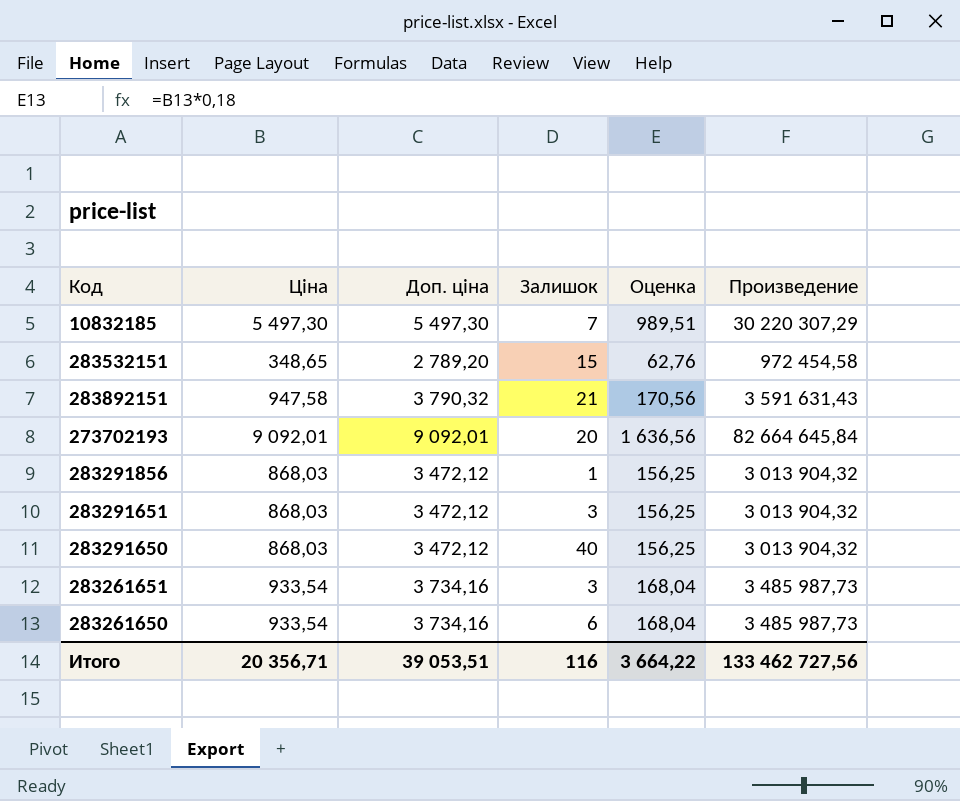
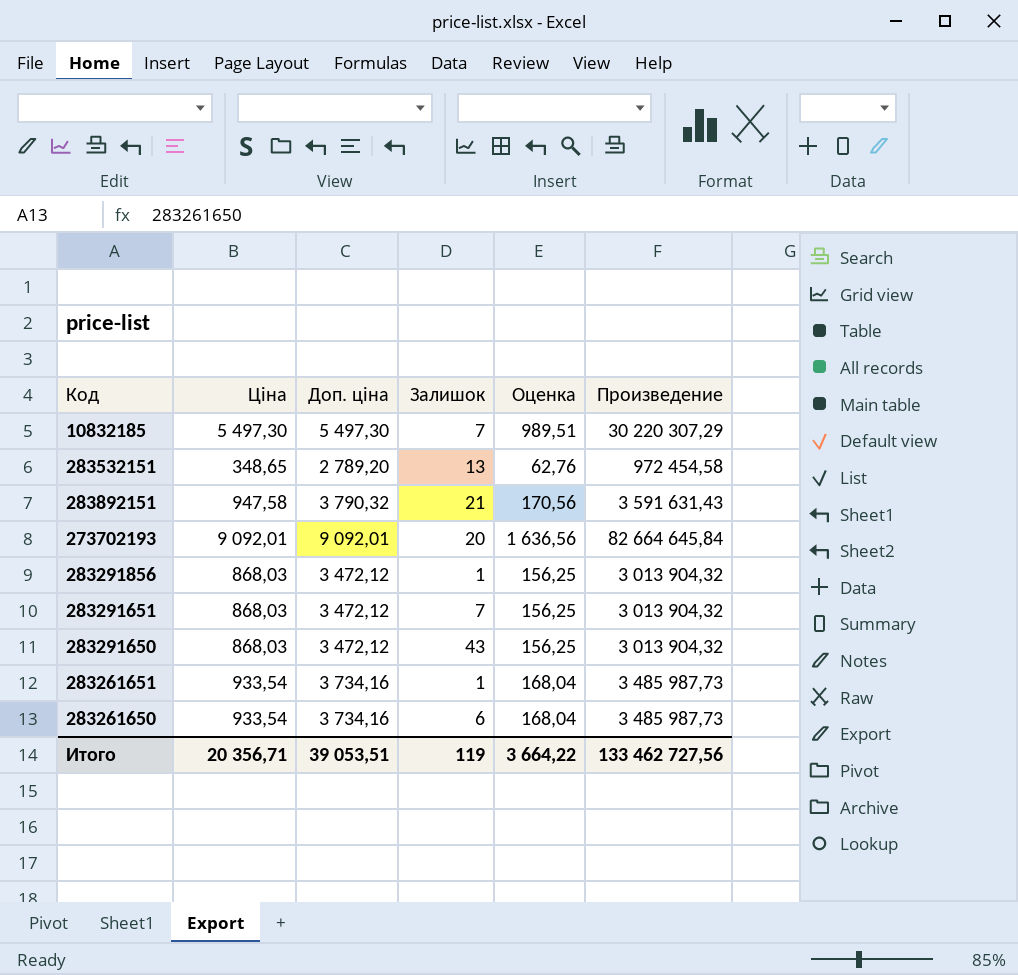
283532151 | Залишок: 15 -> 13
283291651 | Залишок: 3 -> 7
283291650 | Залишок: 40 -> 43
283261651 | Залишок: 3 -> 1
Итого | Залишок: 116 -> 119

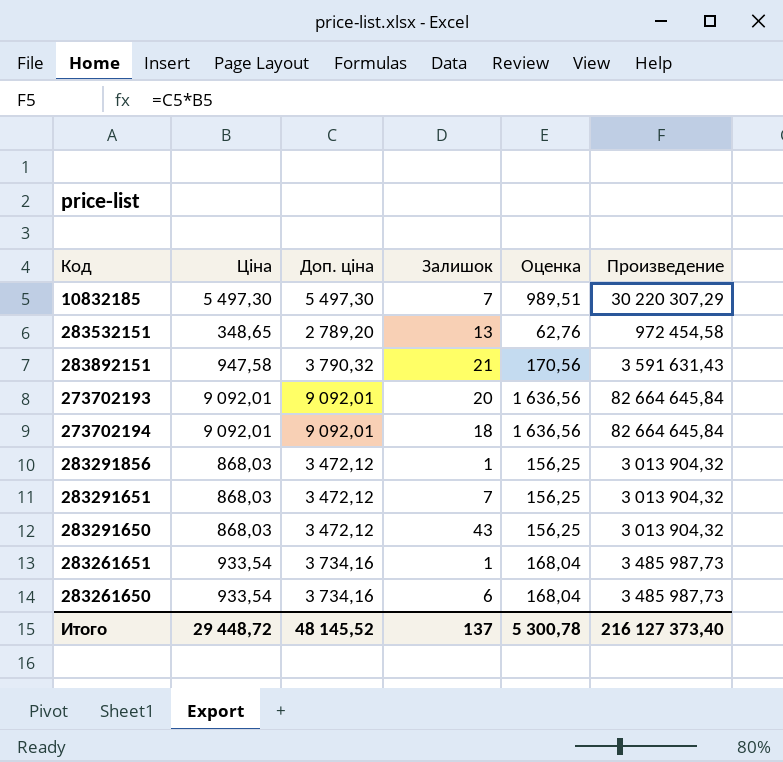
row 273702194: none -> 9 092,01 | 9 092,01 | 18 | 1 636,56 | 82 664 645,84
Итого | Ціна: 20 356,71 -> 29 448,72
Итого | Доп. ціна: 39 053,51 -> 48 145,52
Итого | Залишок: 119 -> 137
Итого | Оценка: 3 664,22 -> 5 300,78
Итого | Произведение: 133 462 727,56 -> 216 127 373,40

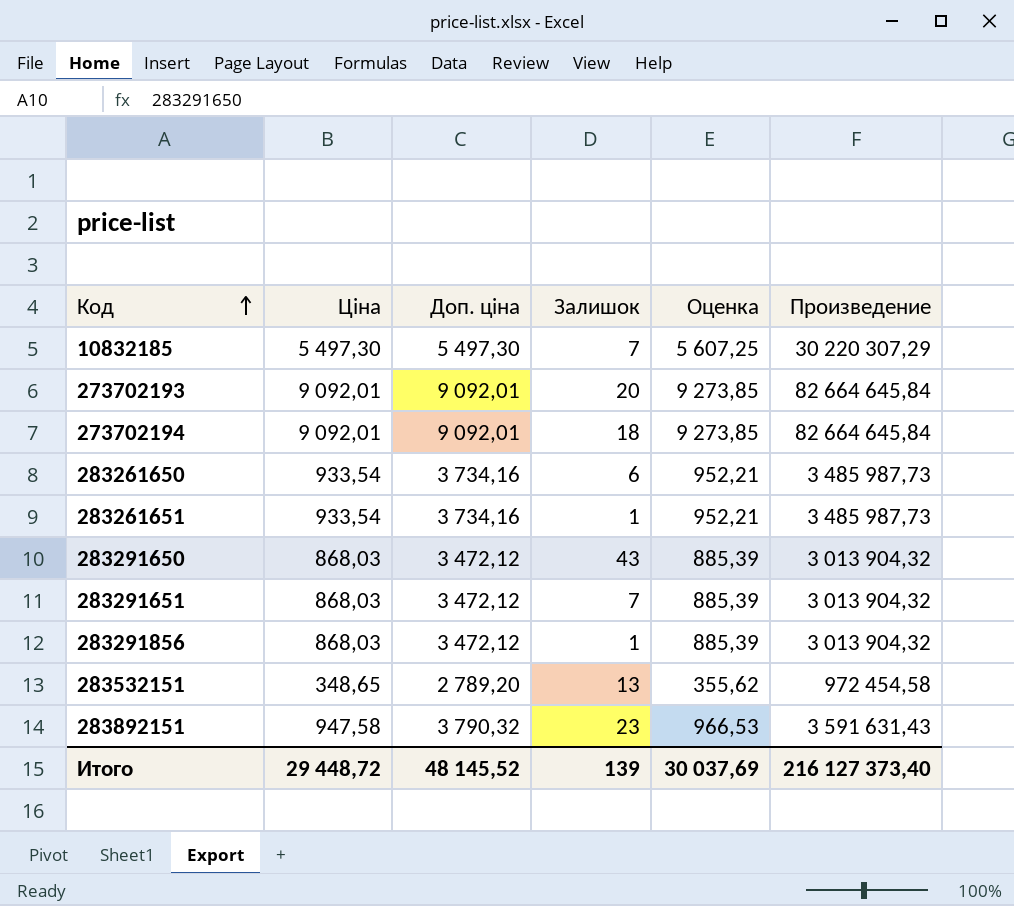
row order: none -> Код ascending
column Оценка | formula: [Ціна] * 0,18 -> [Ціна] * 1,02
283892151 | Залишок: 21 -> 23
Итого | Залишок: 137 -> 139
Итого | Оценка: 5 300,78 -> 30 037,69

